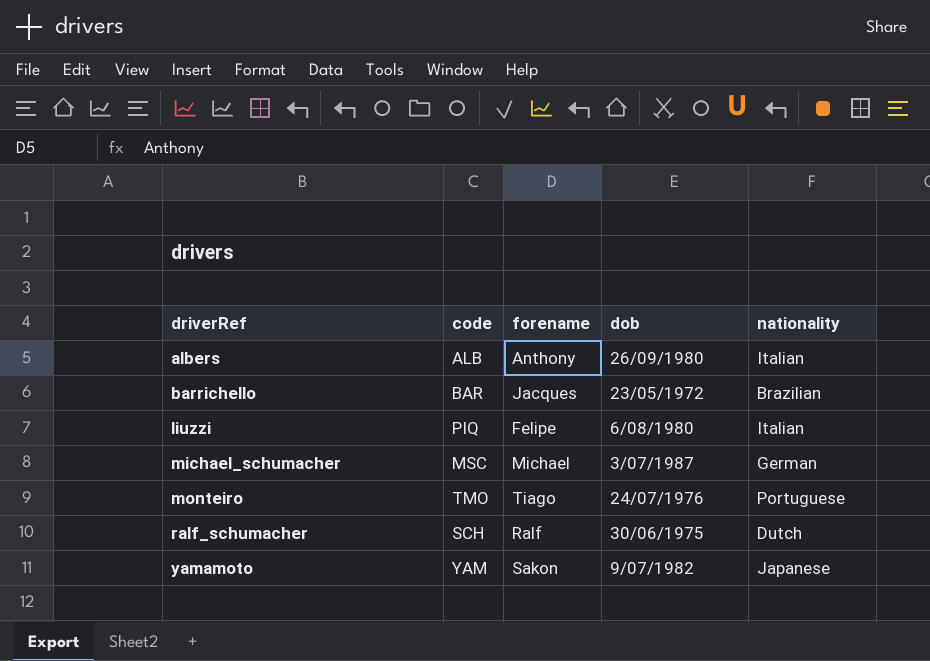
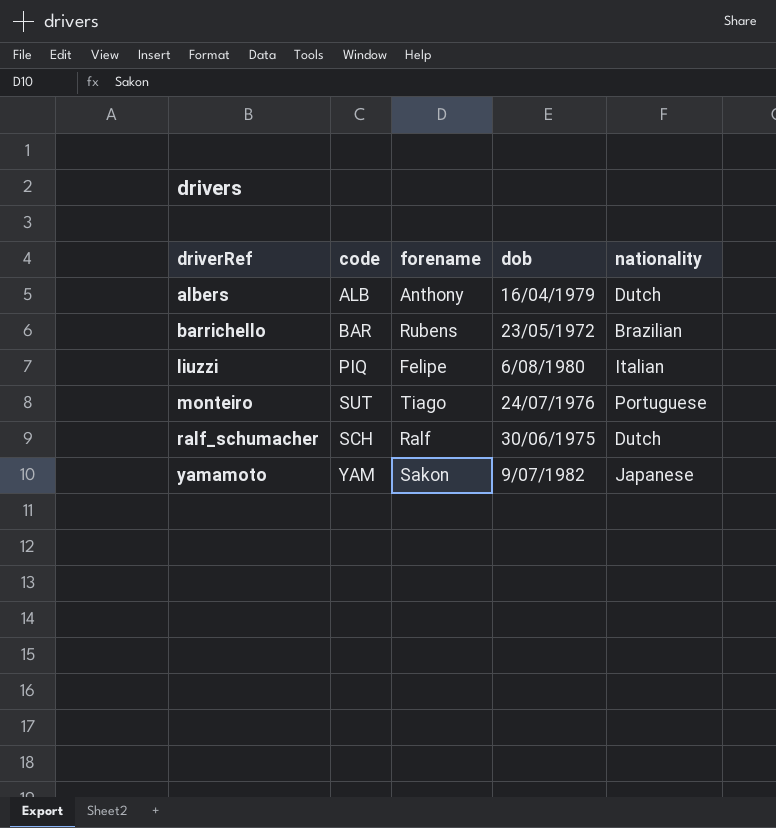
row michael_schumacher: MSC | Michael | 3/07/1987 | German -> none
albers | dob: 26/09/1980 -> 16/04/1979
albers | nationality: Italian -> Dutch
barrichello | forename: Jacques -> Rubens
monteiro | code: TMO -> SUT

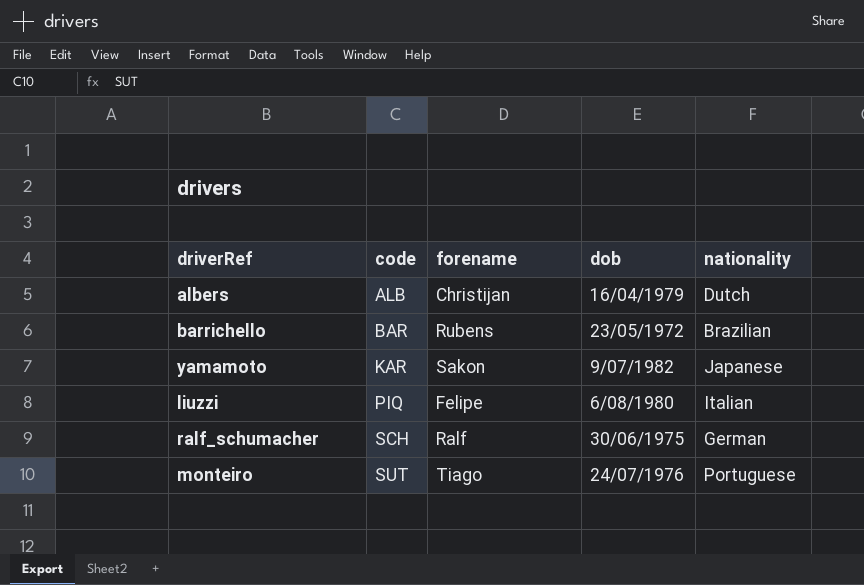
row order: driverRef ascending -> code ascending
albers | forename: Anthony -> Christijan
yamamoto | code: YAM -> KAR
ralf_schumacher | nationality: Dutch -> German

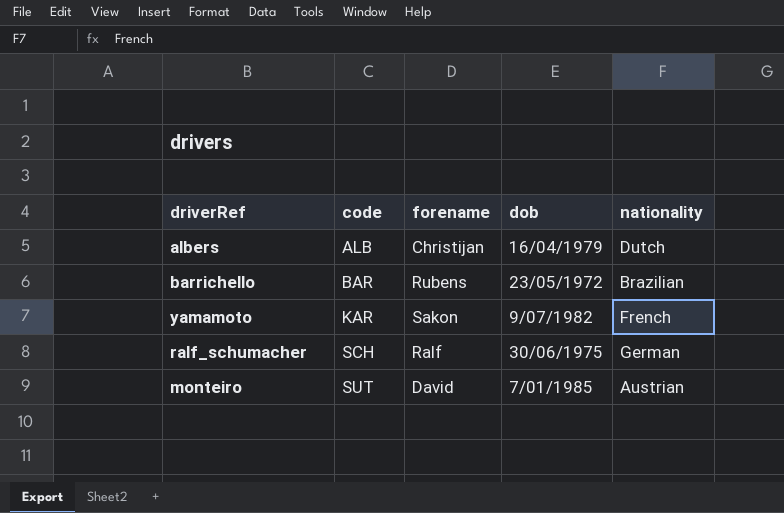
row liuzzi: PIQ | Felipe | 6/08/1980 | Italian -> none
yamamoto | nationality: Japanese -> French
monteiro | forename: Tiago -> David
monteiro | dob: 24/07/1976 -> 7/01/1985
monteiro | nationality: Portuguese -> Austrian

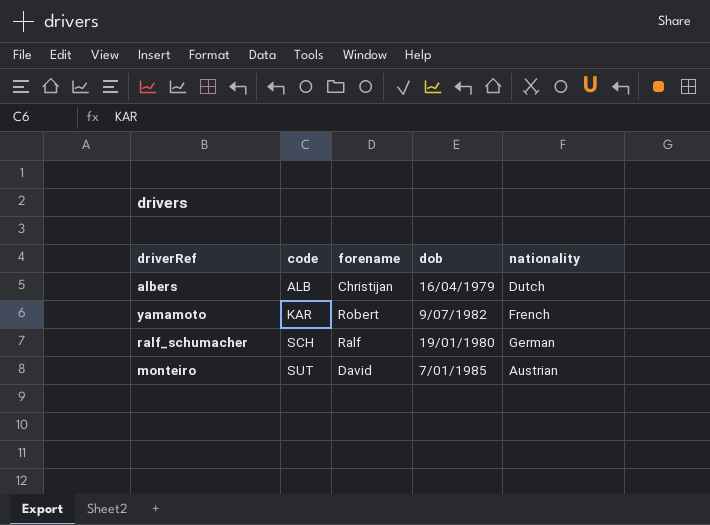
row barrichello: BAR | Rubens | 23/05/1972 | Brazilian -> none
yamamoto | forename: Sakon -> Robert
ralf_schumacher | dob: 30/06/1975 -> 19/01/1980

